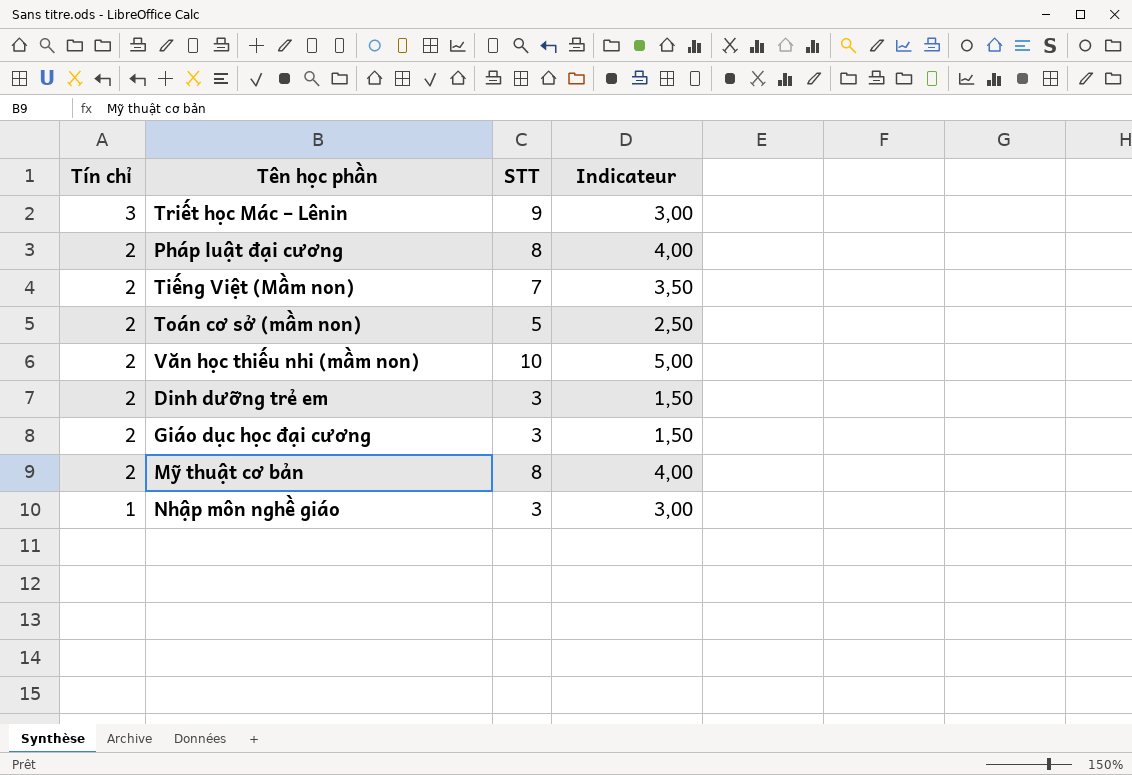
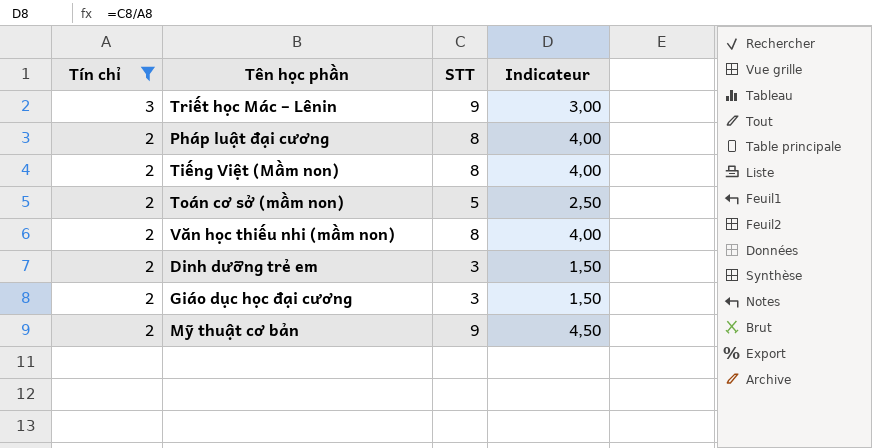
filter: none -> Tín chỉ != 1
Tiếng Việt (Mầm non) | STT: 7 -> 8
Tiếng Việt (Mầm non) | Indicateur: 3,50 -> 4,00
Văn học thiếu nhi (mầm non) | STT: 10 -> 8
Văn học thiếu nhi (mầm non) | Indicateur: 5,00 -> 4,00
Mỹ thuật cơ bản | STT: 8 -> 9
Mỹ thuật cơ bản | Indicateur: 4,00 -> 4,50

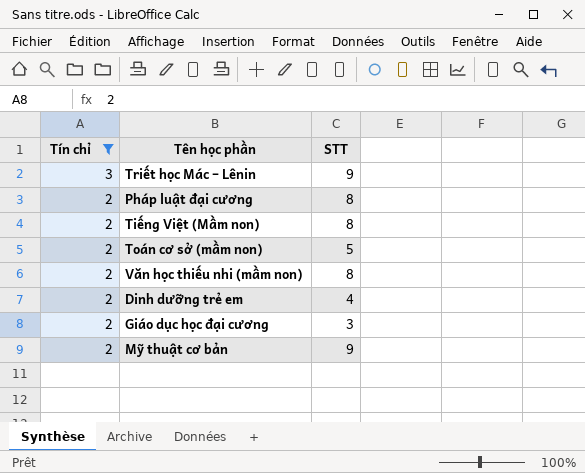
column Indicateur | formula: [STT] / [Tín chỉ] -> none
Dinh dưỡng trẻ em | STT: 3 -> 4

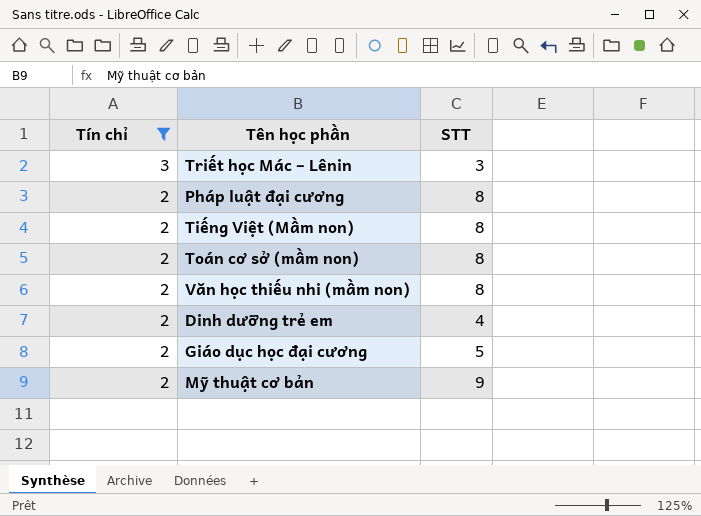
Triết học Mác – Lênin | STT: 9 -> 3
Toán cơ sở (mầm non) | STT: 5 -> 8
Giáo dục học đại cương | STT: 3 -> 5

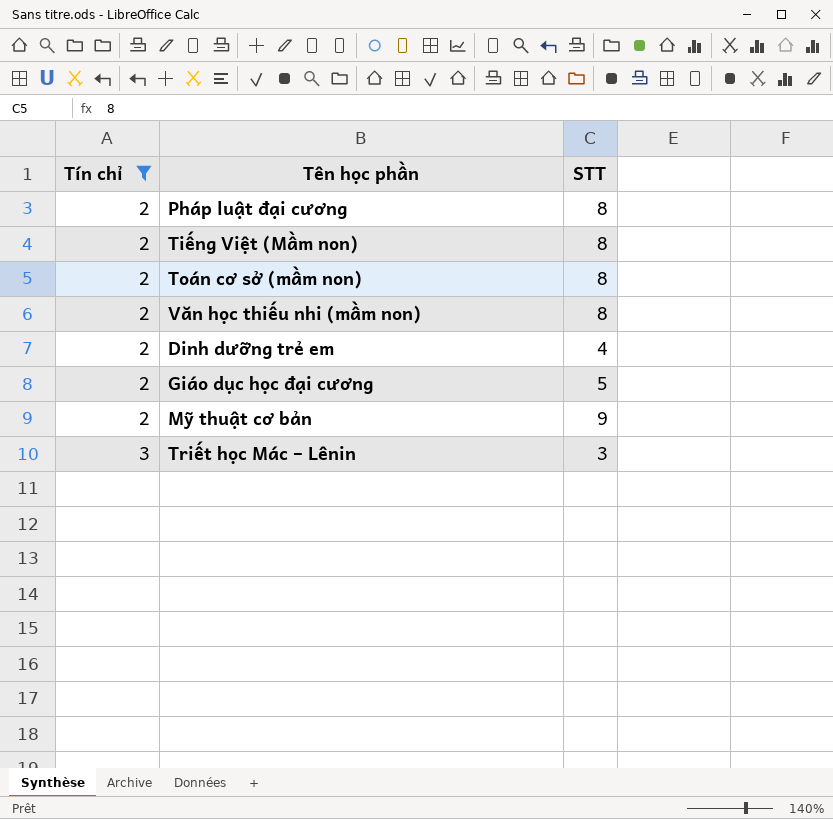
row order: Tín chỉ descending -> Tín chỉ ascending

